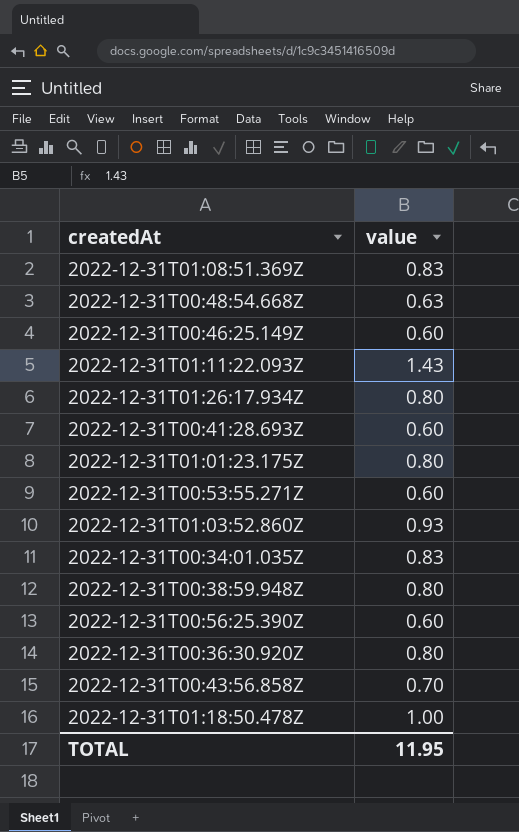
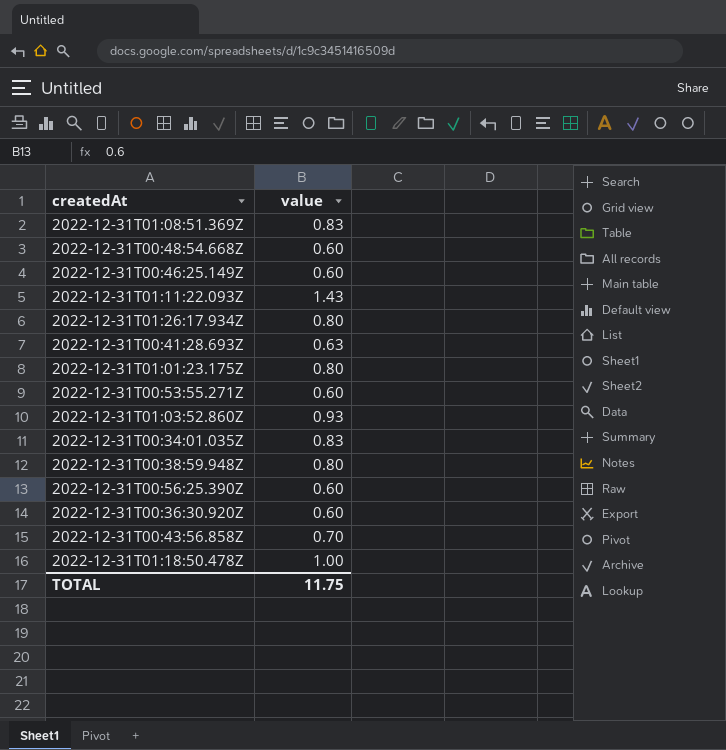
2022-12-31T00:48:54.668Z | value: 0.63 -> 0.60
2022-12-31T00:41:28.693Z | value: 0.60 -> 0.63
2022-12-31T00:36:30.920Z | value: 0.80 -> 0.60
TOTAL | value: 11.95 -> 11.75

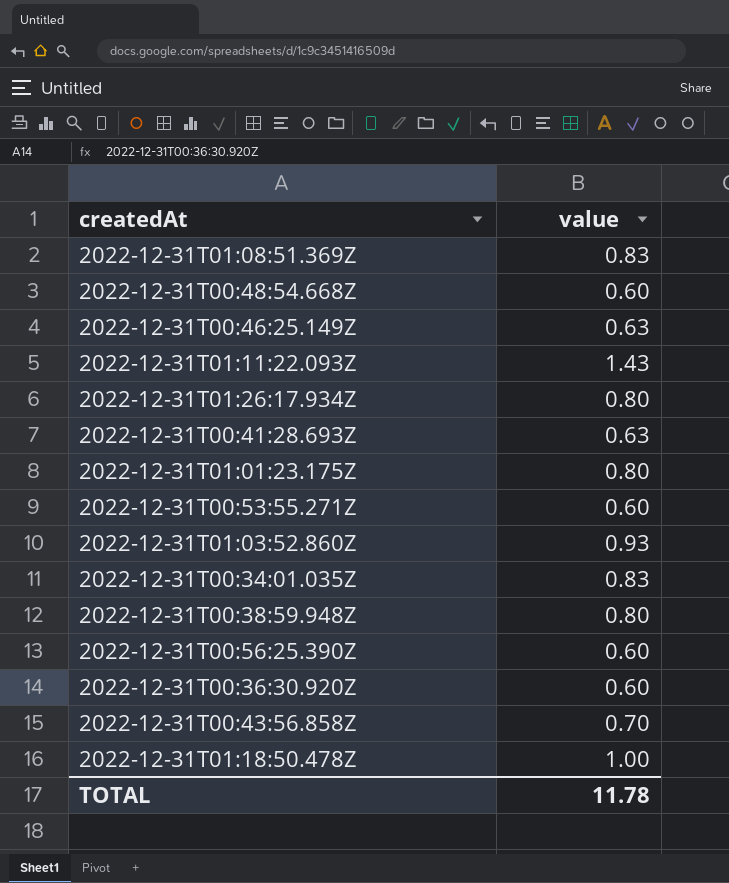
2022-12-31T00:46:25.149Z | value: 0.60 -> 0.63
TOTAL | value: 11.75 -> 11.78

